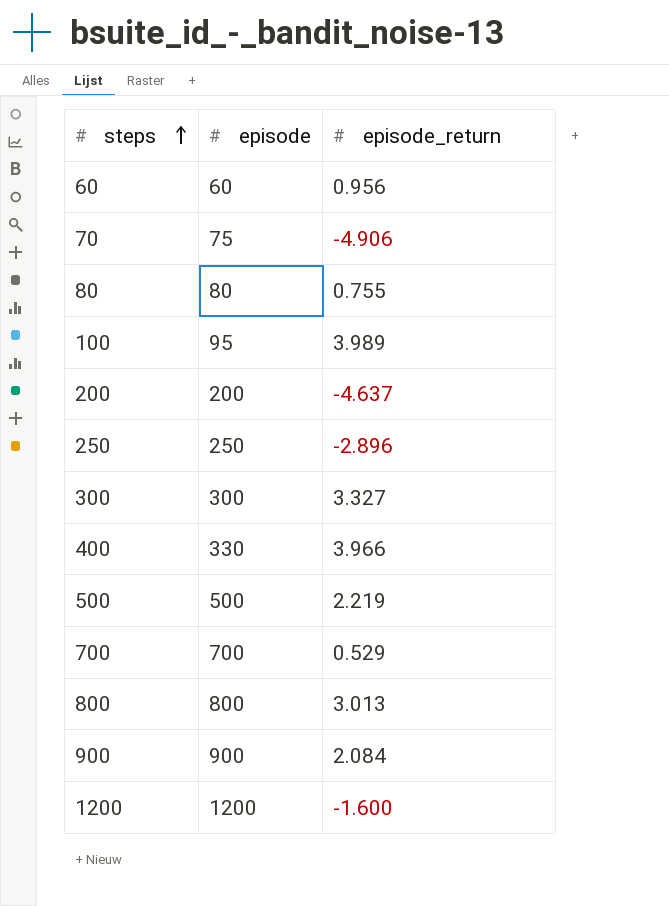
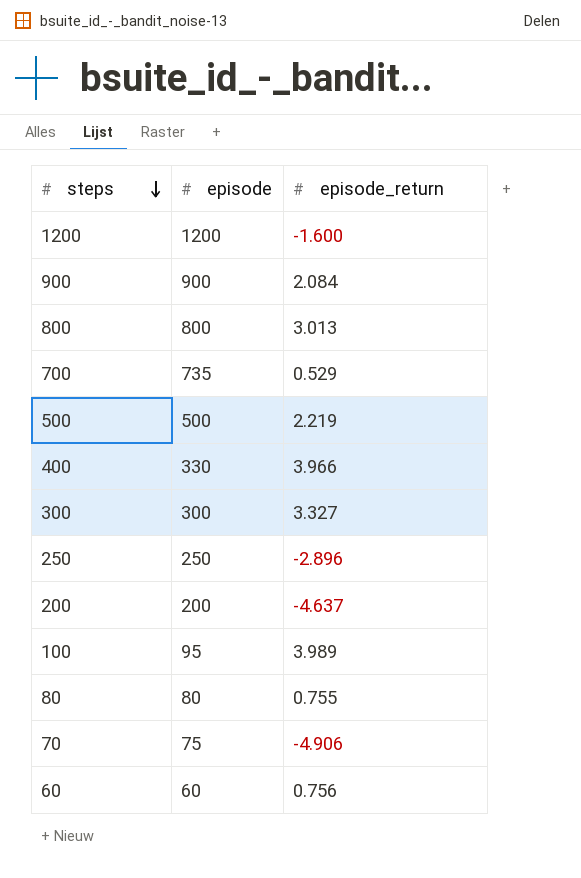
row order: steps ascending -> steps descending
700 | episode: 700 -> 735
60 | episode_return: 0.956 -> 0.756

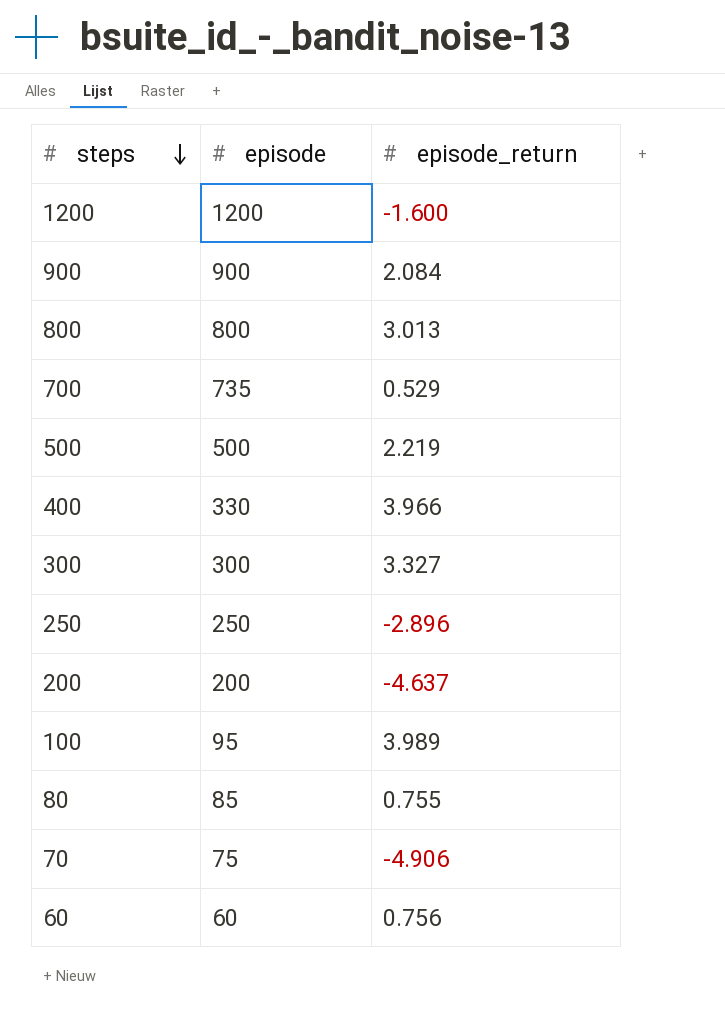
80 | episode: 80 -> 85

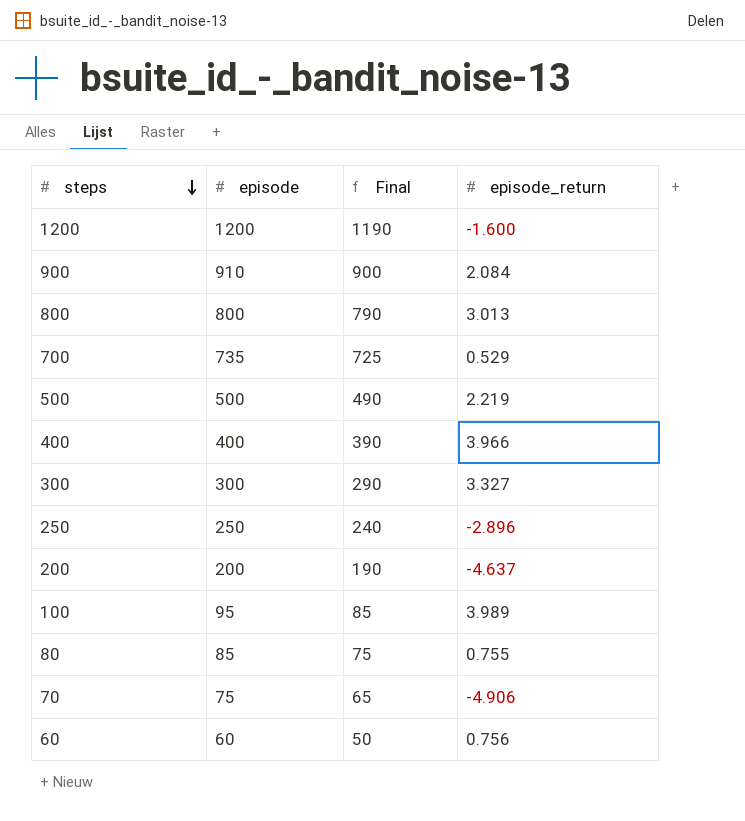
column Final | formula: none -> [episode] - 10
900 | episode: 900 -> 910
400 | episode: 330 -> 400

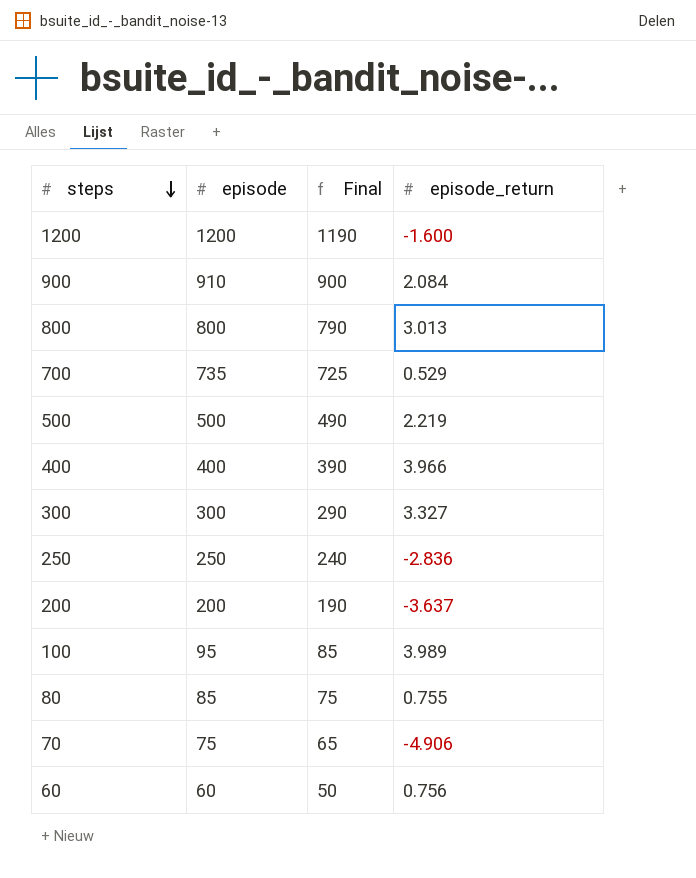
250 | episode_return: -2.896 -> -2.836
200 | episode_return: -4.637 -> -3.637

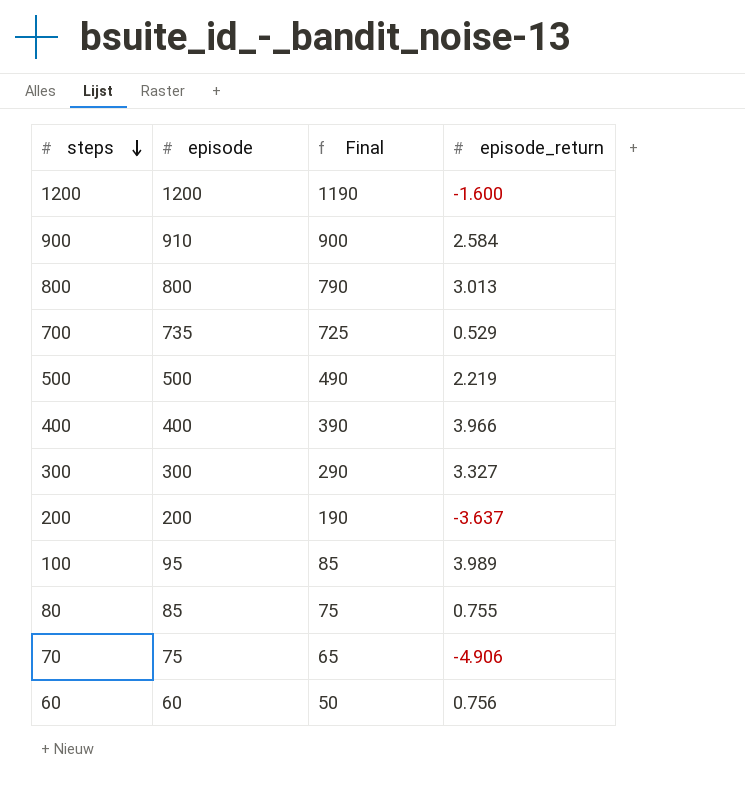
row 250: 250 | 240 | -2.836 -> none
900 | episode_return: 2.084 -> 2.584

